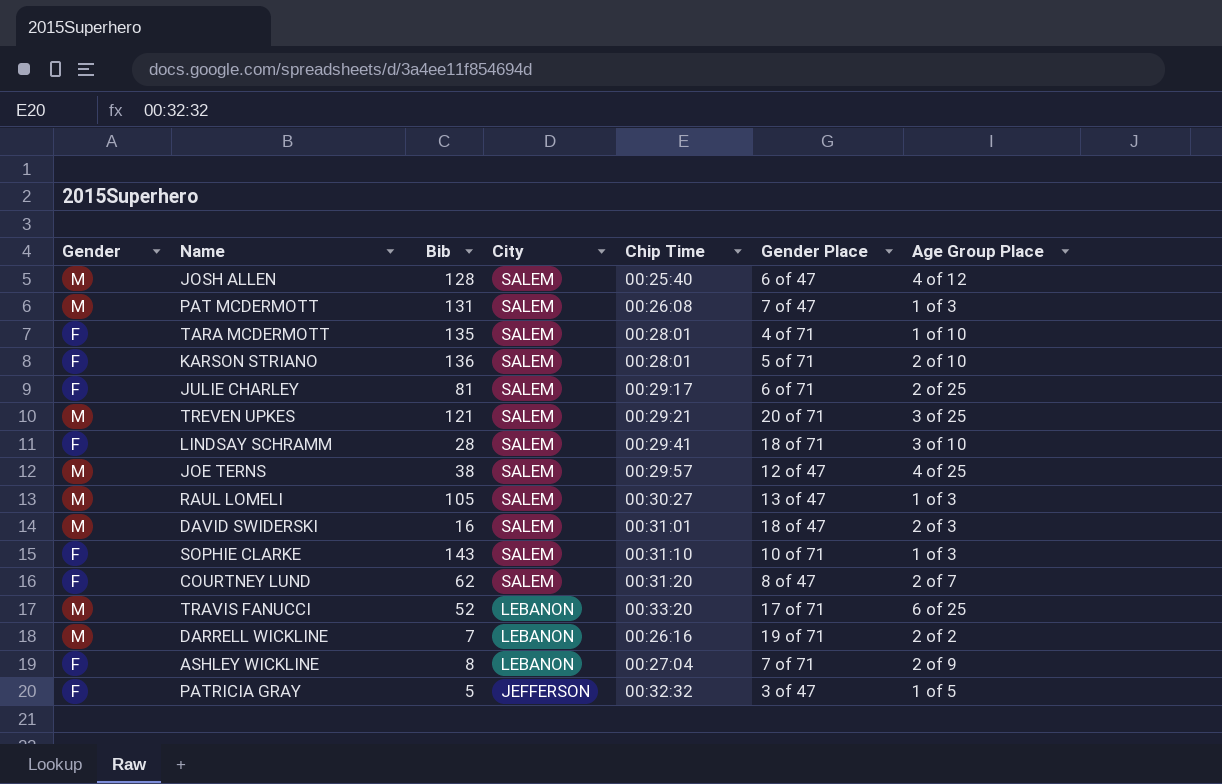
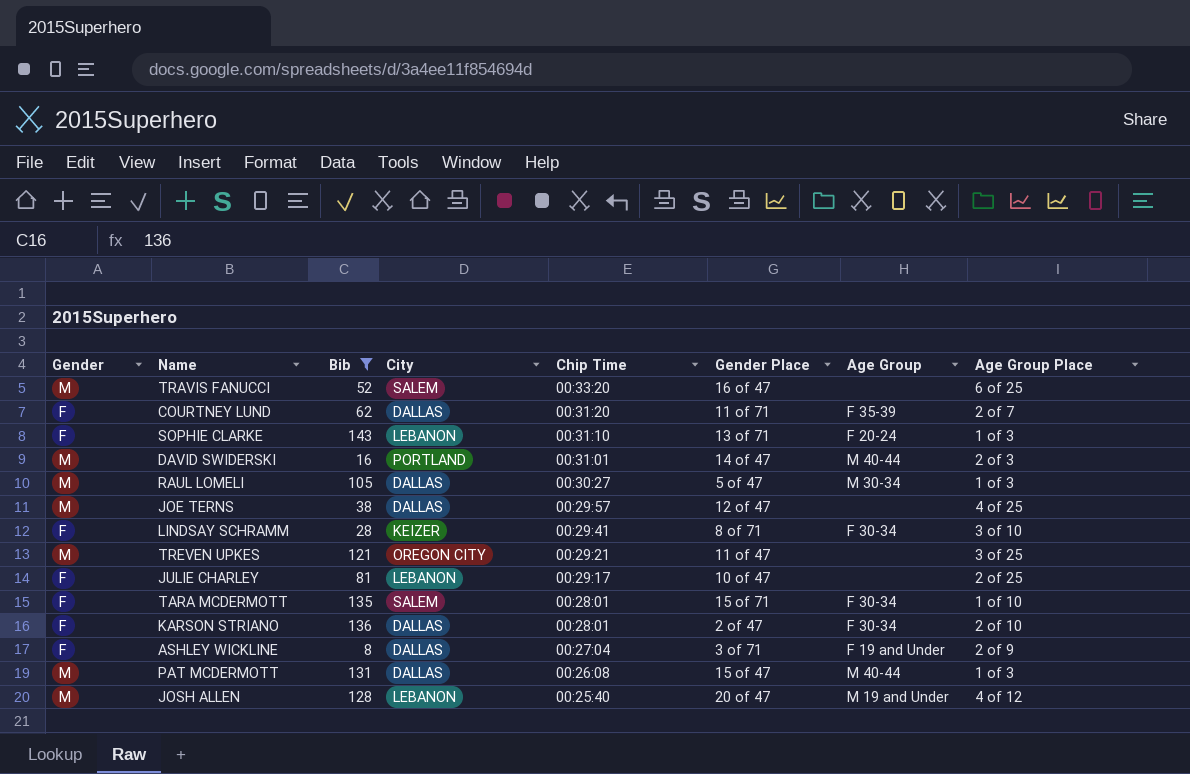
filter: none -> Bib >= 8
row order: City descending -> Chip Time descending
column Age Group | position: none -> 7
TRAVIS FANUCCI | City: LEBANON -> SALEM
TRAVIS FANUCCI | Gender Place: 17 of 71 -> 16 of 47
COURTNEY LUND | City: SALEM -> DALLAS
COURTNEY LUND | Gender Place: 8 of 47 -> 11 of 71
SOPHIE CLARKE | City: SALEM -> LEBANON
SOPHIE CLARKE | Gender Place: 10 of 71 -> 13 of 71
DAVID SWIDERSKI | City: SALEM -> PORTLAND
DAVID SWIDERSKI | Gender Place: 18 of 47 -> 14 of 47
RAUL LOMELI | City: SALEM -> DALLAS
RAUL LOMELI | Gender Place: 13 of 47 -> 5 of 47
JOE TERNS | City: SALEM -> DALLAS
LINDSAY SCHRAMM | City: SALEM -> KEIZER
LINDSAY SCHRAMM | Gender Place: 18 of 71 -> 8 of 71
TREVEN UPKES | City: SALEM -> OREGON CITY
TREVEN UPKES | Gender Place: 20 of 71 -> 11 of 47
JULIE CHARLEY | City: SALEM -> LEBANON
JULIE CHARLEY | Gender Place: 6 of 71 -> 10 of 47
TARA MCDERMOTT | Gender Place: 4 of 71 -> 15 of 71
KARSON STRIANO | City: SALEM -> DALLAS
KARSON STRIANO | Gender Place: 5 of 71 -> 2 of 47
ASHLEY WICKLINE | City: LEBANON -> DALLAS
ASHLEY WICKLINE | Gender Place: 7 of 71 -> 3 of 71
PAT MCDERMOTT | City: SALEM -> DALLAS
PAT MCDERMOTT | Gender Place: 7 of 47 -> 15 of 47
JOSH ALLEN | City: SALEM -> LEBANON
JOSH ALLEN | Gender Place: 6 of 47 -> 20 of 47

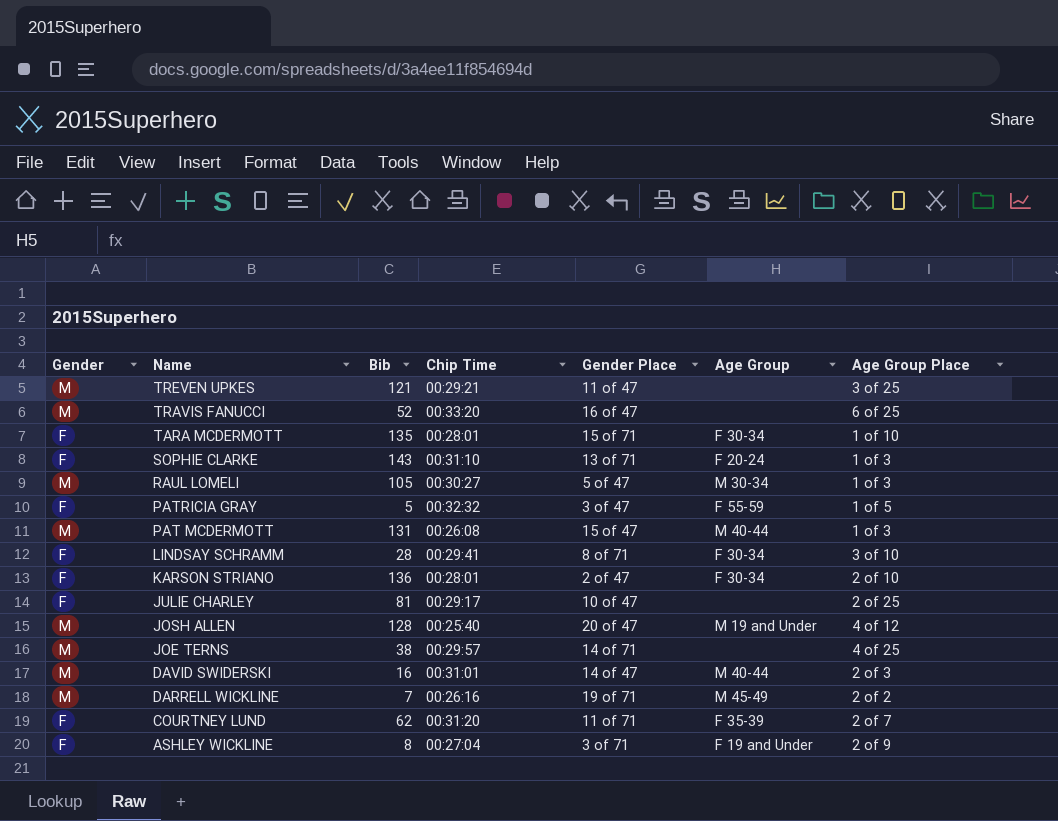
filter: Bib >= 8 -> none
row order: Chip Time descending -> Name descending
column City | position: 4 -> none
JOE TERNS | Gender Place: 12 of 47 -> 14 of 71

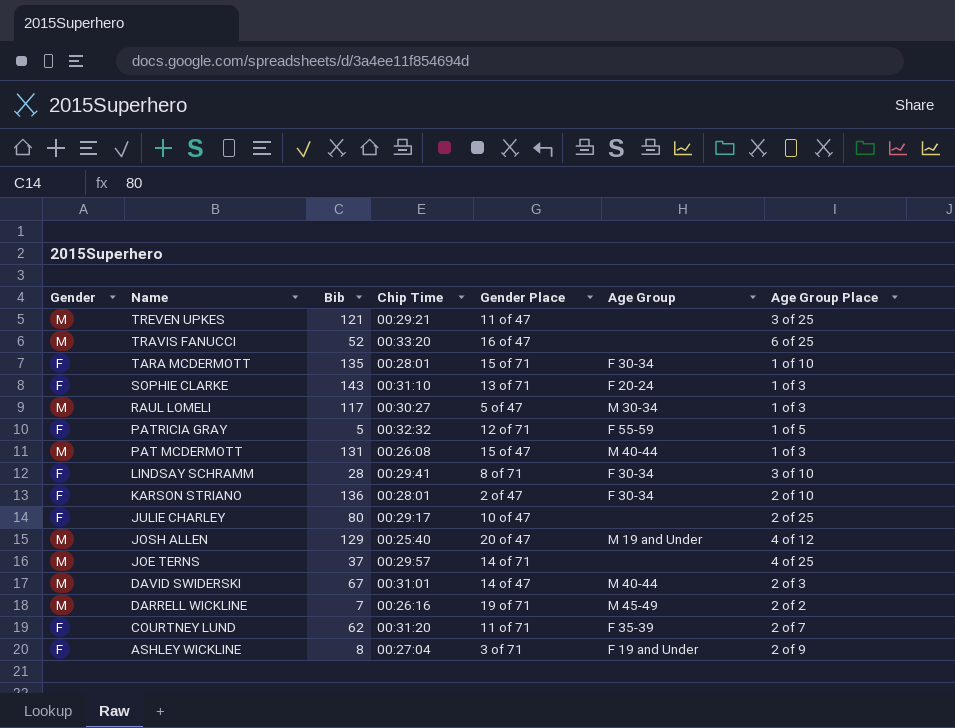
RAUL LOMELI | Bib: 105 -> 117
PATRICIA GRAY | Gender Place: 3 of 47 -> 12 of 71
JULIE CHARLEY | Bib: 81 -> 80
JOSH ALLEN | Bib: 128 -> 129
JOE TERNS | Bib: 38 -> 37
DAVID SWIDERSKI | Bib: 16 -> 67

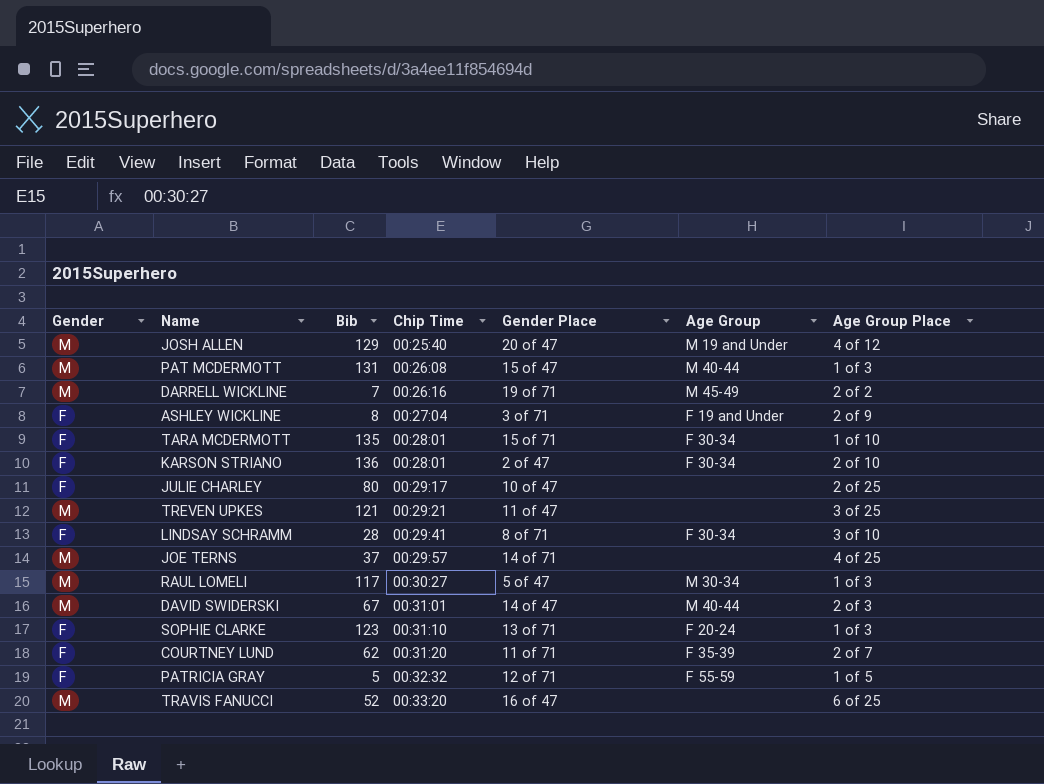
row order: Name descending -> Chip Time ascending
SOPHIE CLARKE | Bib: 143 -> 123

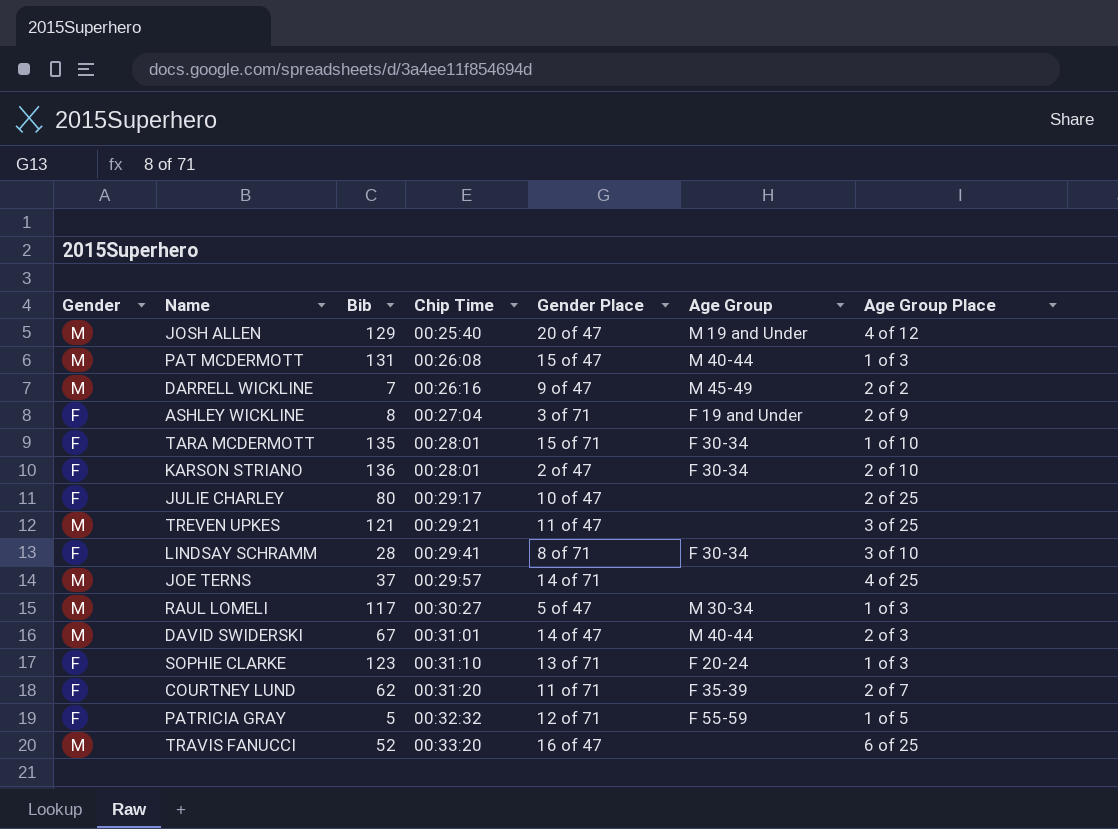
DARRELL WICKLINE | Gender Place: 19 of 71 -> 9 of 47

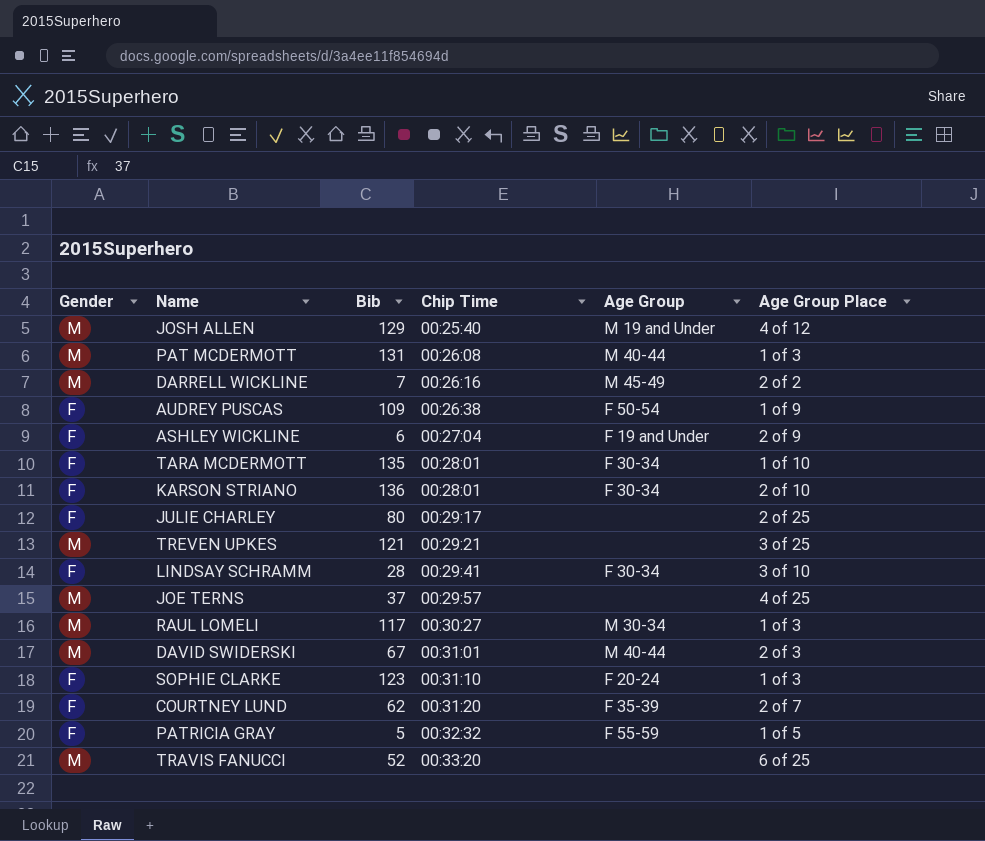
column Gender Place | position: 5 -> none
row AUDREY PUSCAS: none -> F | 109 | 00:26:38 | F 50-54 | 1 of 9
ASHLEY WICKLINE | Bib: 8 -> 6

